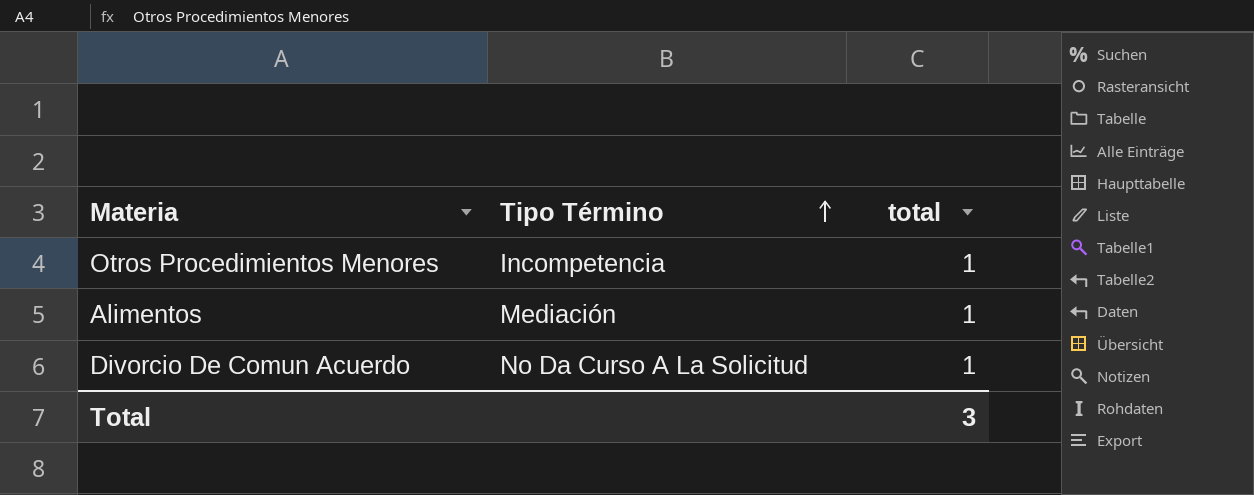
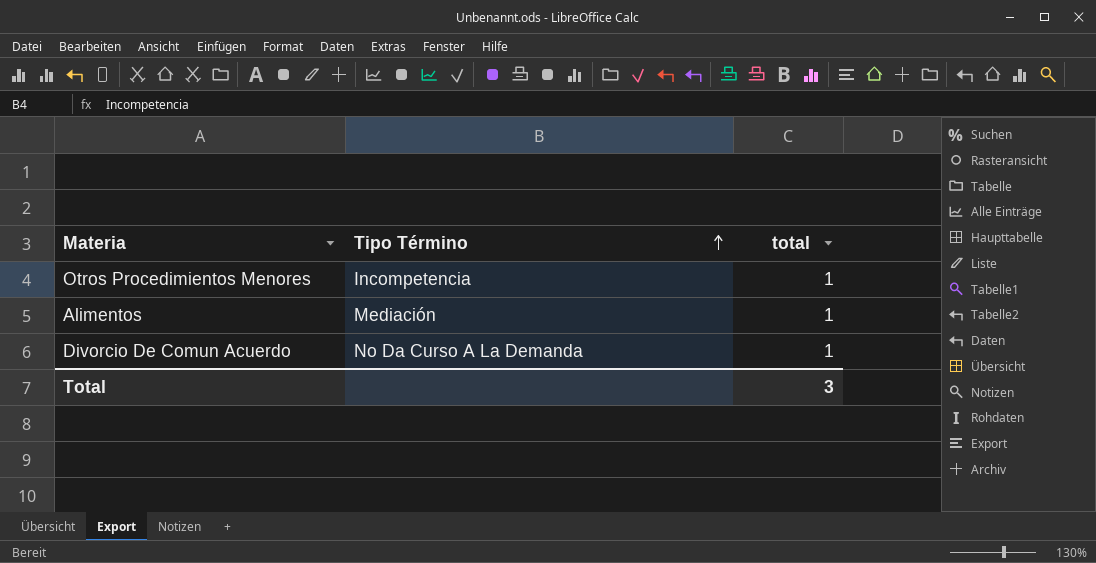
Divorcio De Comun Acuerdo | Tipo Término: No Da Curso A La Solicitud -> No Da Curso A La Demanda

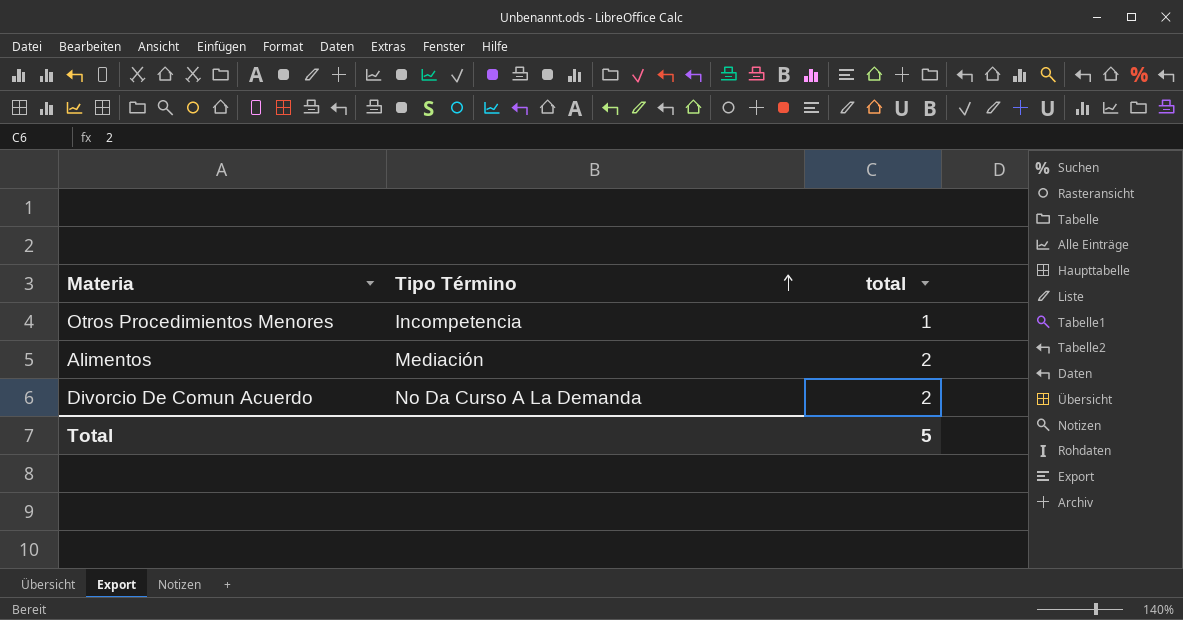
Alimentos | total: 1 -> 2
Divorcio De Comun Acuerdo | total: 1 -> 2
Total | total: 3 -> 5

